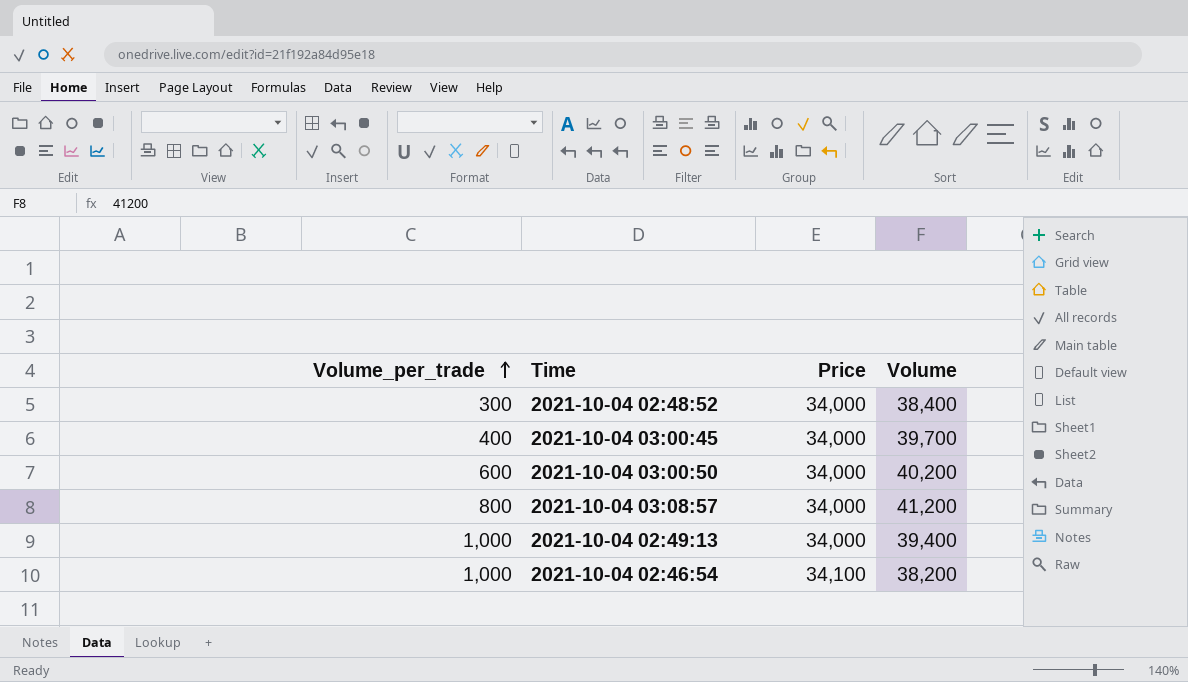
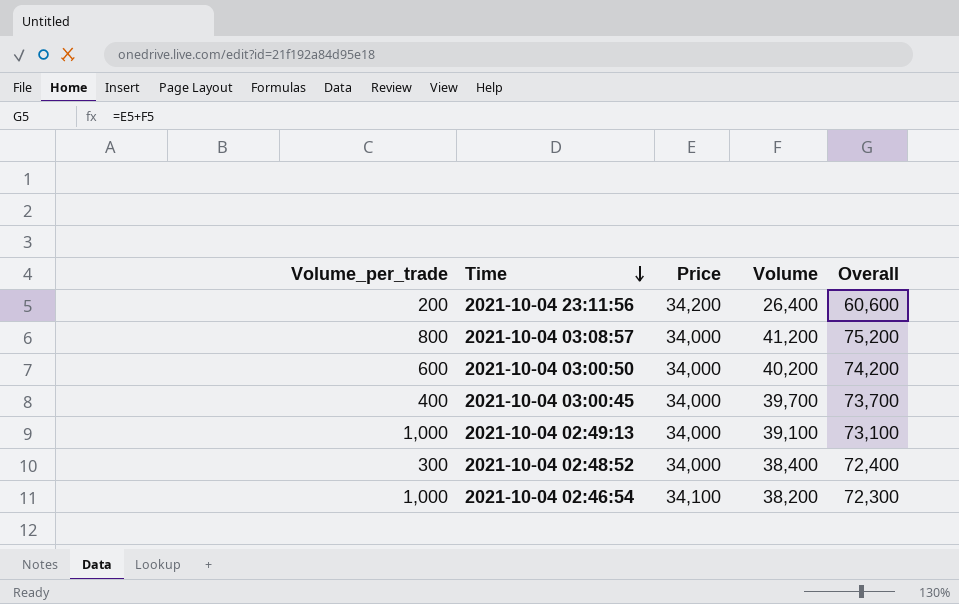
row order: Volume_per_trade ascending -> Time descending
column Overall | formula: none -> [Price] + [Volume]
row 2021-10-04 23:11:56: none -> 200 | 34,200 | 26,400 | 60,600
2021-10-04 02:49:13 | Volume: 39,400 -> 39,100

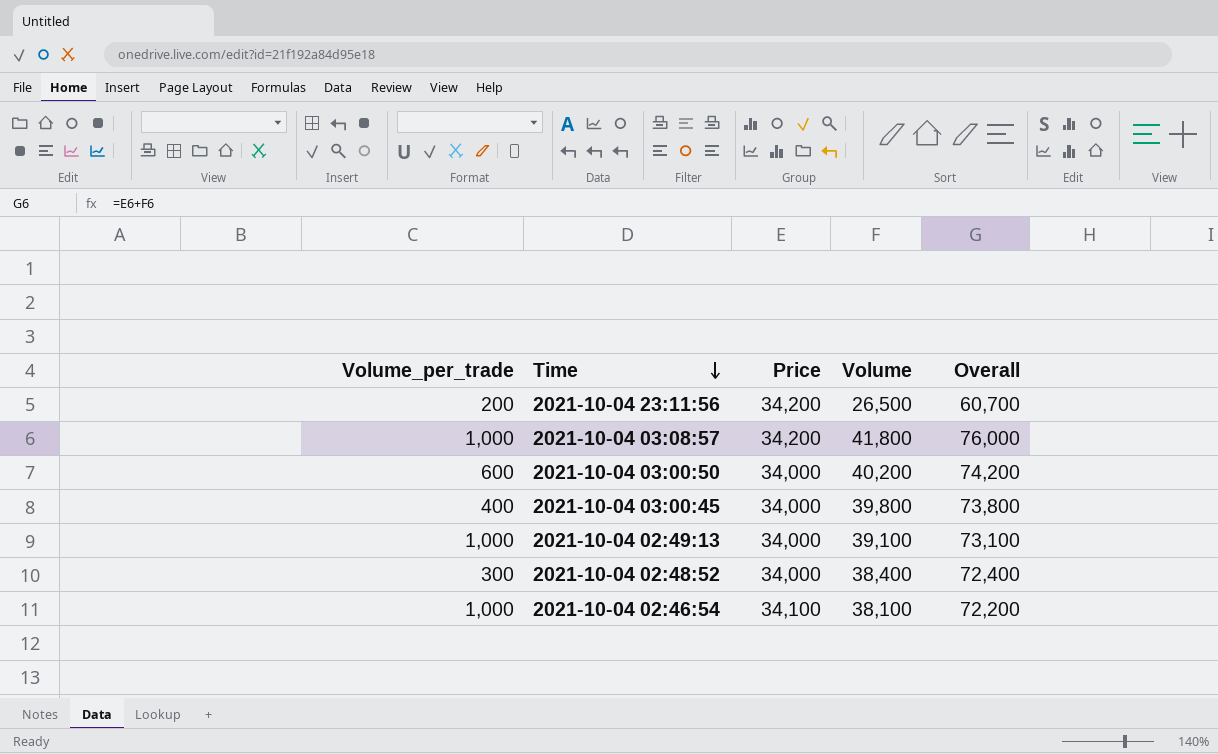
2021-10-04 23:11:56 | Volume: 26,400 -> 26,500
2021-10-04 23:11:56 | Overall: 60,600 -> 60,700
2021-10-04 03:08:57 | Volume_per_trade: 800 -> 1,000
2021-10-04 03:08:57 | Price: 34,000 -> 34,200
2021-10-04 03:08:57 | Volume: 41,200 -> 41,800
2021-10-04 03:08:57 | Overall: 75,200 -> 76,000
2021-10-04 03:00:45 | Volume: 39,700 -> 39,800
2021-10-04 03:00:45 | Overall: 73,700 -> 73,800
2021-10-04 02:46:54 | Volume: 38,200 -> 38,100
2021-10-04 02:46:54 | Overall: 72,300 -> 72,200

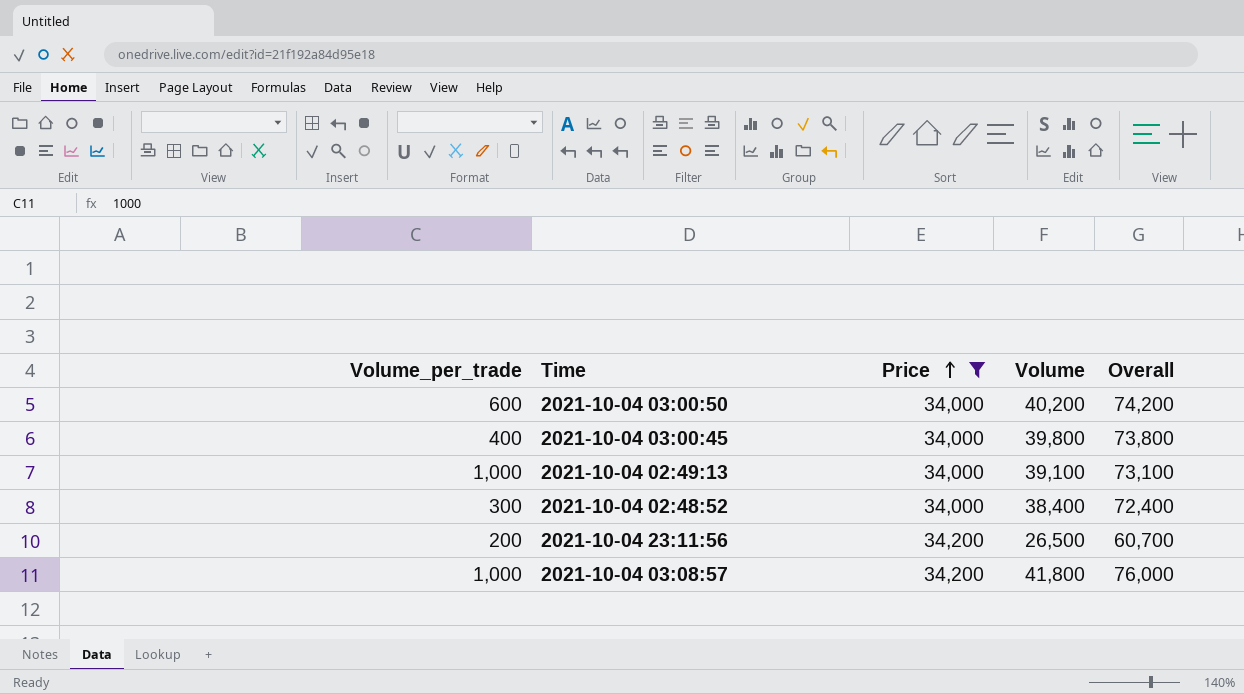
filter: none -> Price != 34,100
row order: Time descending -> Price ascending

